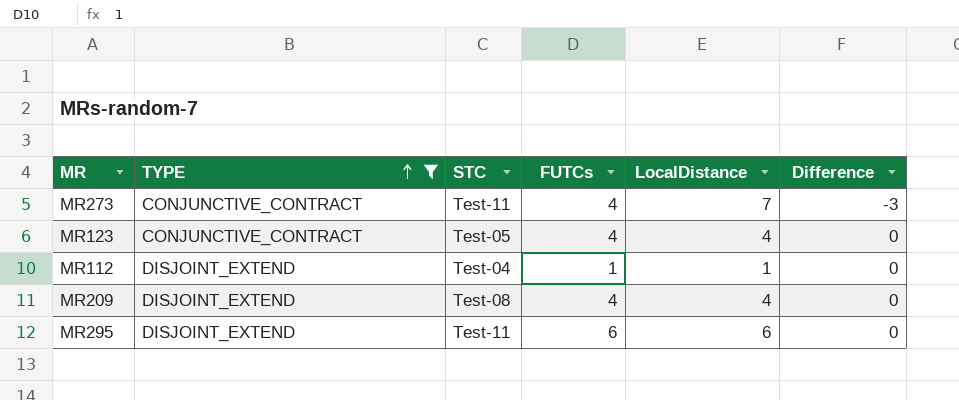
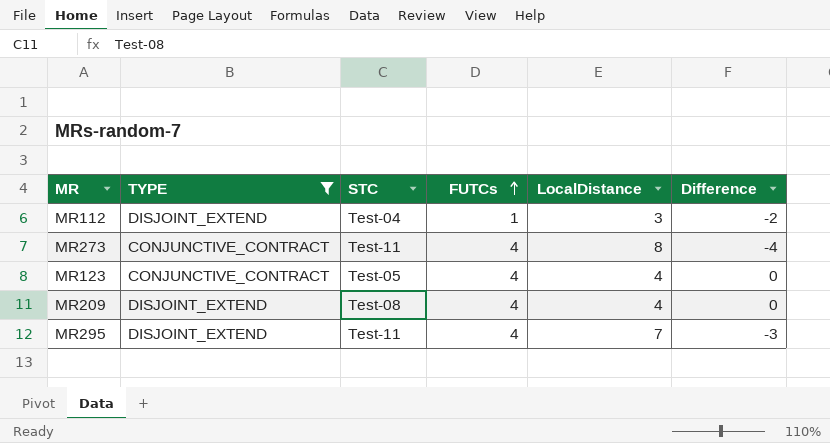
row order: TYPE ascending -> FUTCs ascending
MR112 | LocalDistance: 1 -> 3
MR112 | Difference: 0 -> -2
MR273 | LocalDistance: 7 -> 8
MR273 | Difference: -3 -> -4
MR295 | FUTCs: 6 -> 4
MR295 | LocalDistance: 6 -> 7
MR295 | Difference: 0 -> -3

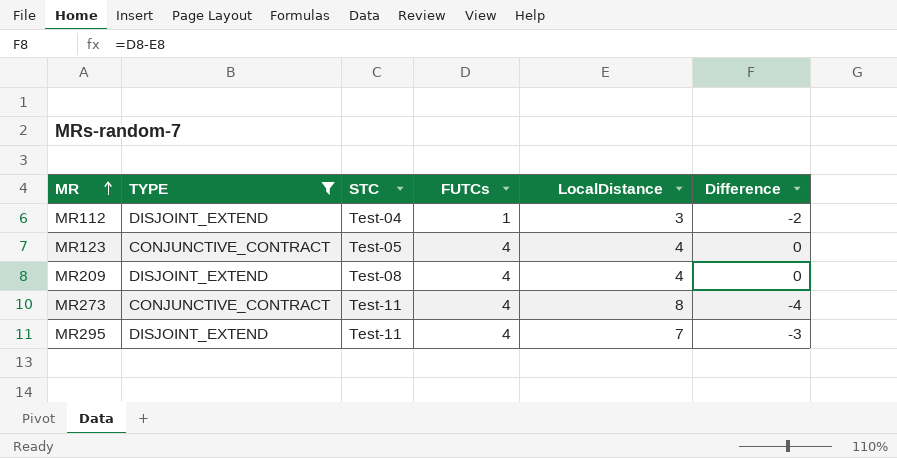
row order: FUTCs ascending -> MR ascending

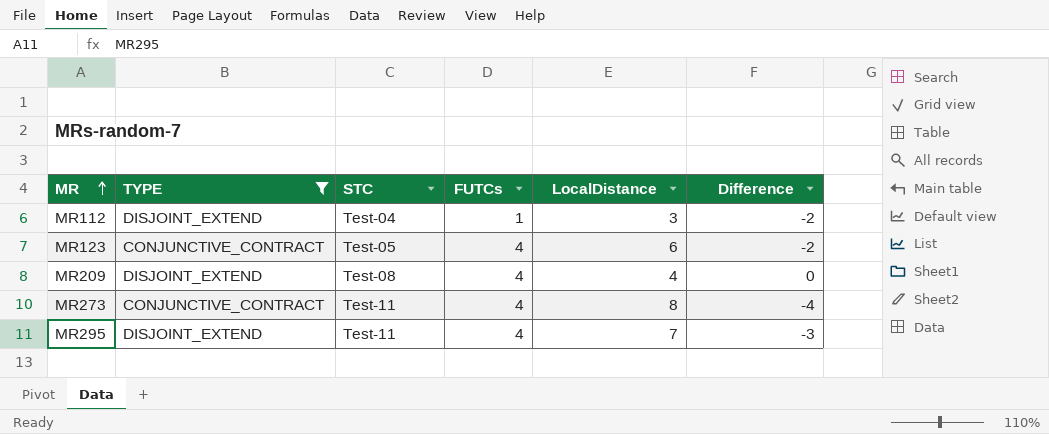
MR123 | LocalDistance: 4 -> 6
MR123 | Difference: 0 -> -2

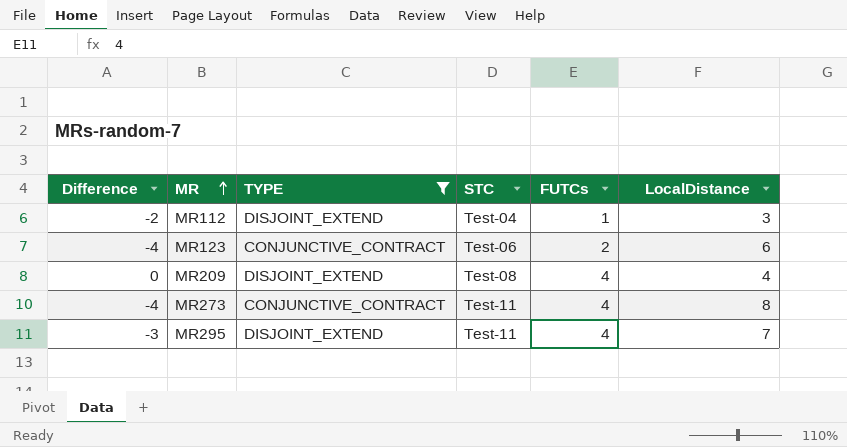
column Difference | position: 6 -> 1
MR123 | Difference: -2 -> -4
MR123 | STC: Test-05 -> Test-06
MR123 | FUTCs: 4 -> 2

